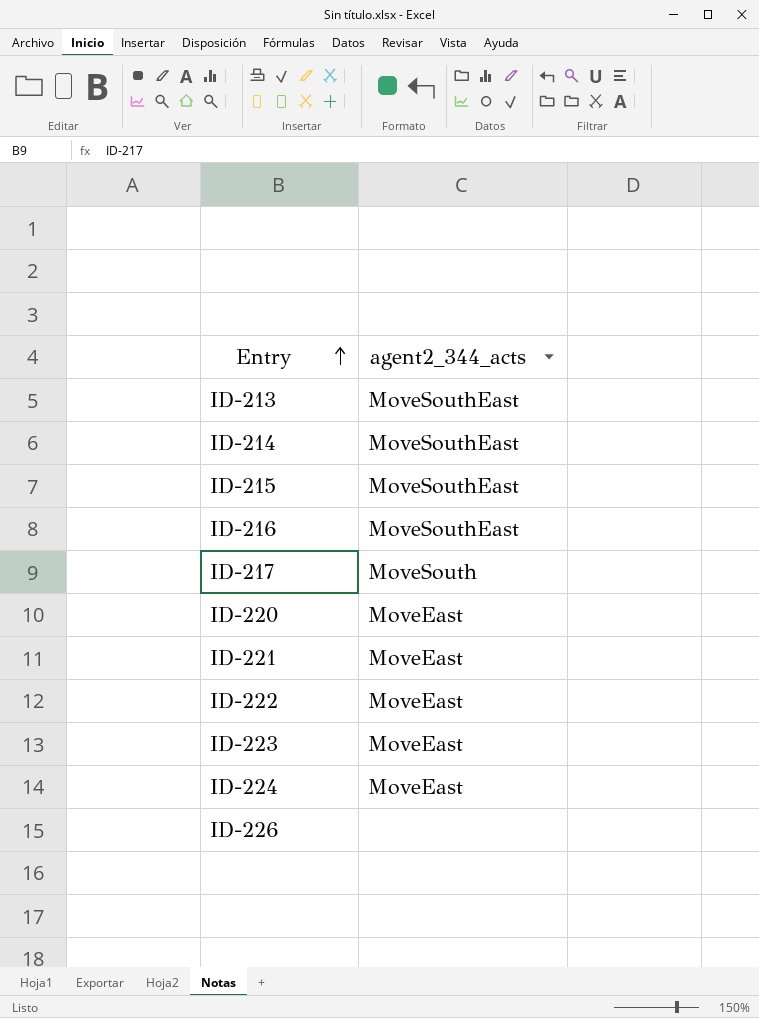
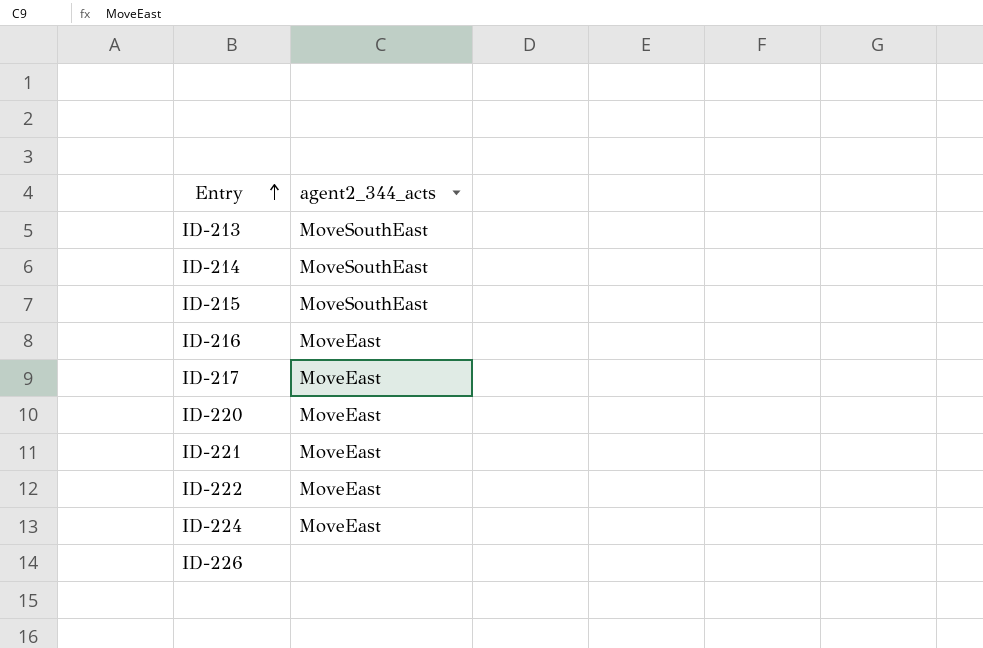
row ID-223: MoveEast -> none
ID-216 | agent2_344_acts: MoveSouthEast -> MoveEast
ID-217 | agent2_344_acts: MoveSouth -> MoveEast

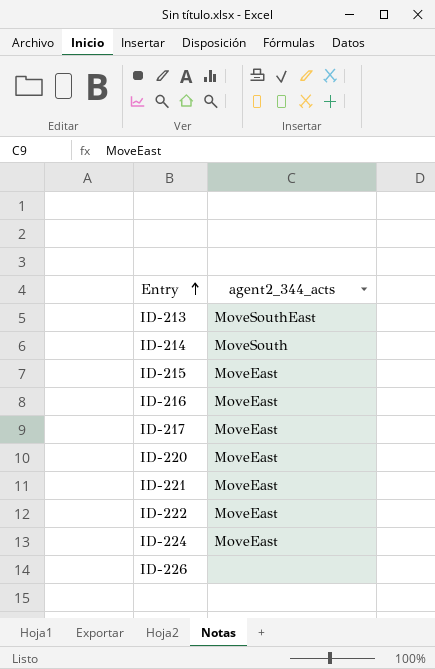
ID-214 | agent2_344_acts: MoveSouthEast -> MoveSouth
ID-215 | agent2_344_acts: MoveSouthEast -> MoveEast

